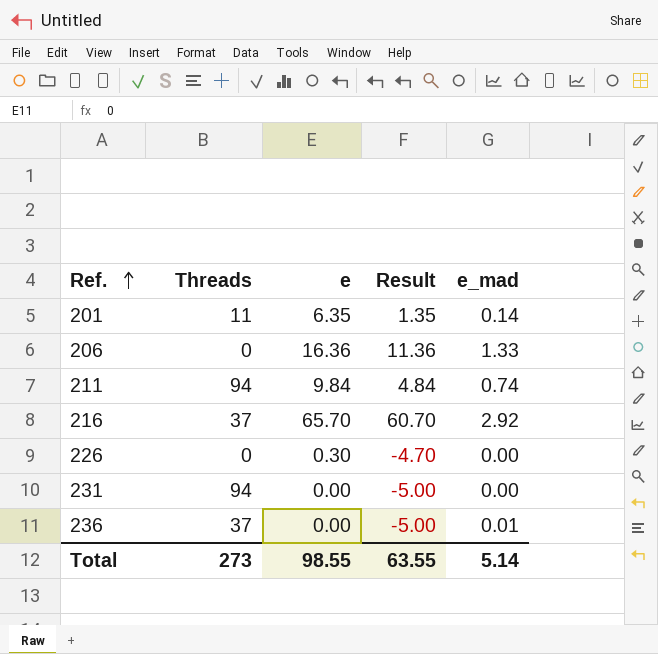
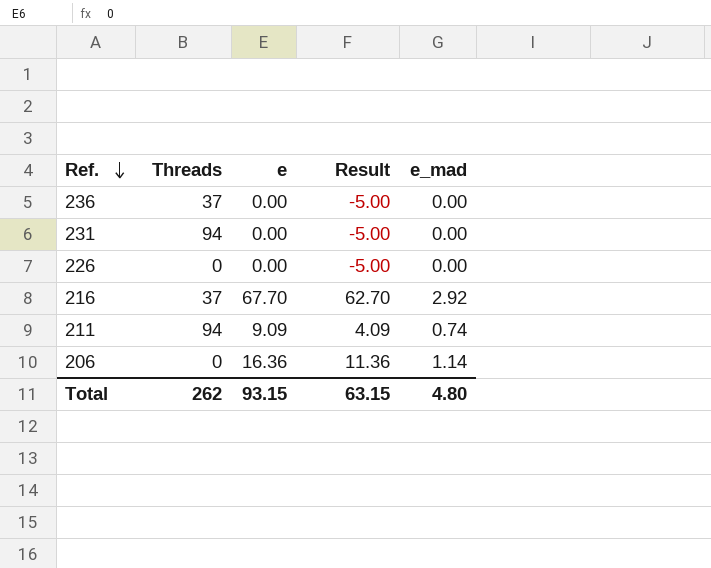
row order: Ref. ascending -> Ref. descending
row 201: 11 | 6.35 | 1.35 | 0.14 -> none
236 | e_mad: 0.01 -> 0.00
226 | e: 0.30 -> 0.00
226 | Result: -4.70 -> -5.00
216 | e: 65.70 -> 67.70
216 | Result: 60.70 -> 62.70
211 | e: 9.84 -> 9.09
211 | Result: 4.84 -> 4.09
206 | e_mad: 1.33 -> 1.14
Total | Threads: 273 -> 262
Total | e: 98.55 -> 93.15
Total | Result: 63.55 -> 63.15
Total | e_mad: 5.14 -> 4.80

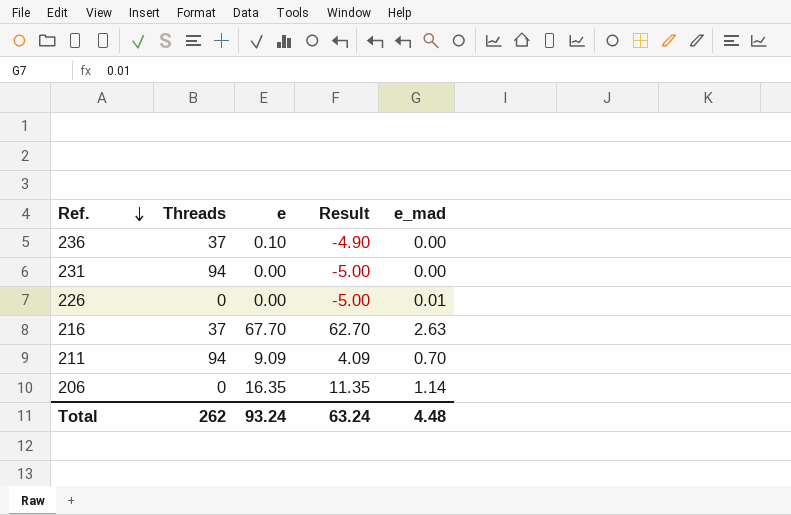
236 | e: 0.00 -> 0.10
236 | Result: -5.00 -> -4.90
226 | e_mad: 0.00 -> 0.01
216 | e_mad: 2.92 -> 2.63
211 | e_mad: 0.74 -> 0.70
206 | e: 16.36 -> 16.35
206 | Result: 11.36 -> 11.35
Total | e: 93.15 -> 93.24
Total | Result: 63.15 -> 63.24
Total | e_mad: 4.80 -> 4.48

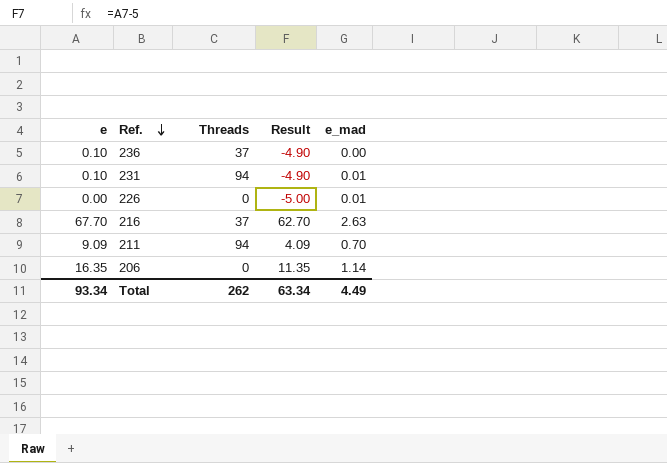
column e | position: 3 -> 1
231 | e: 0.00 -> 0.10
231 | Result: -5.00 -> -4.90
231 | e_mad: 0.00 -> 0.01
Total | e: 93.24 -> 93.34
Total | Result: 63.24 -> 63.34
Total | e_mad: 4.48 -> 4.49

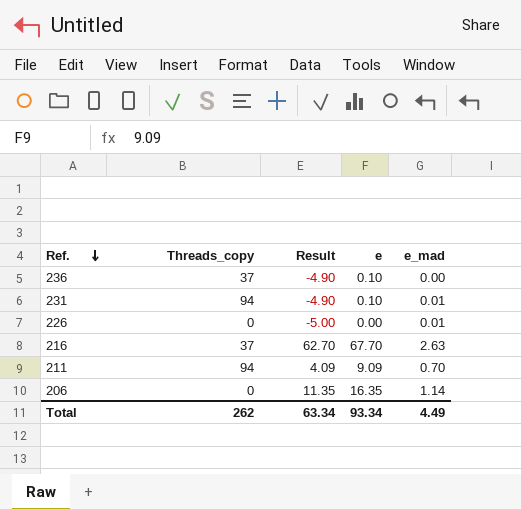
column name: Threads -> Threads_copy
column e | position: 1 -> 4

